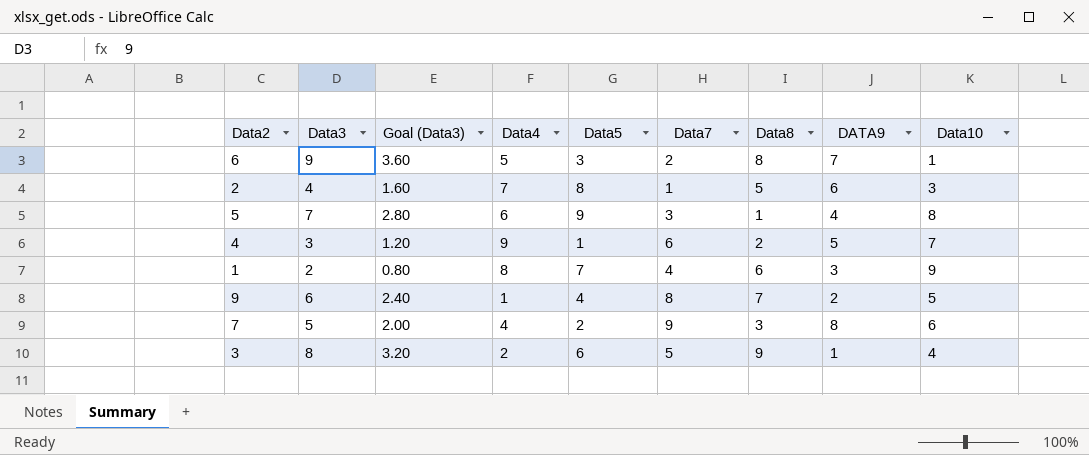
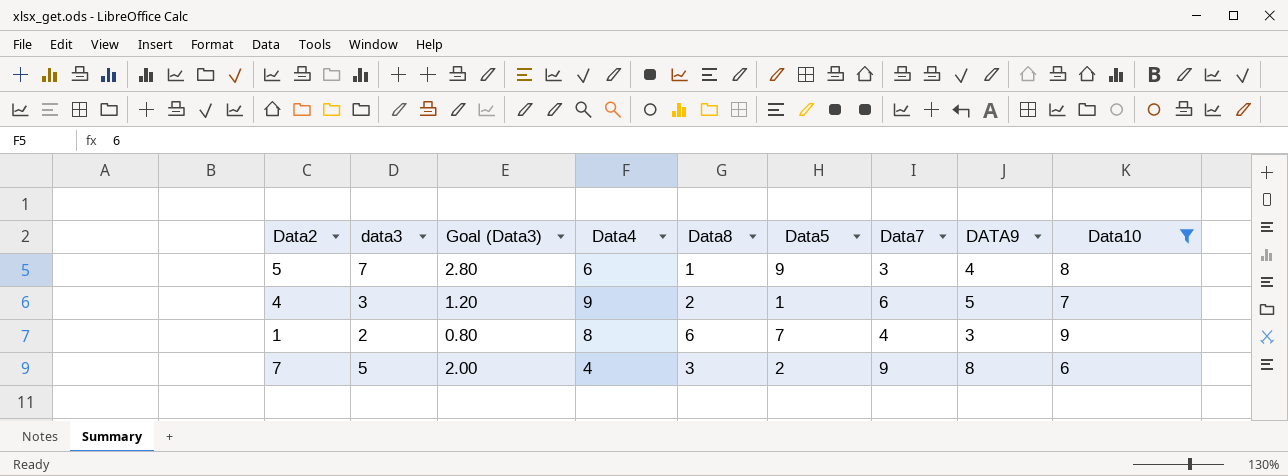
filter: none -> Data10 >= 6
column name: Data3 -> data3
column Data8 | position: 7 -> 5

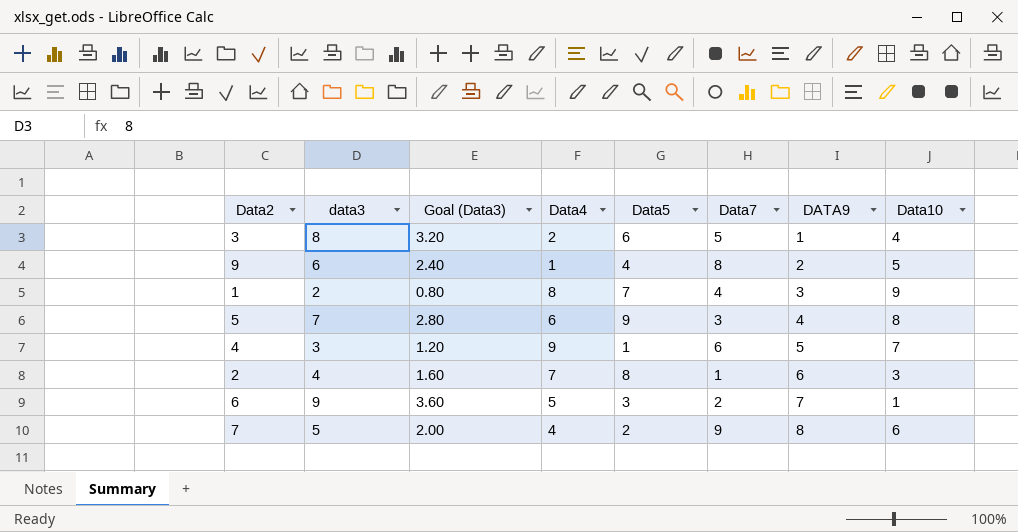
filter: Data10 >= 6 -> none
row order: none -> DATA9 ascending
column Data8 | position: 5 -> none

